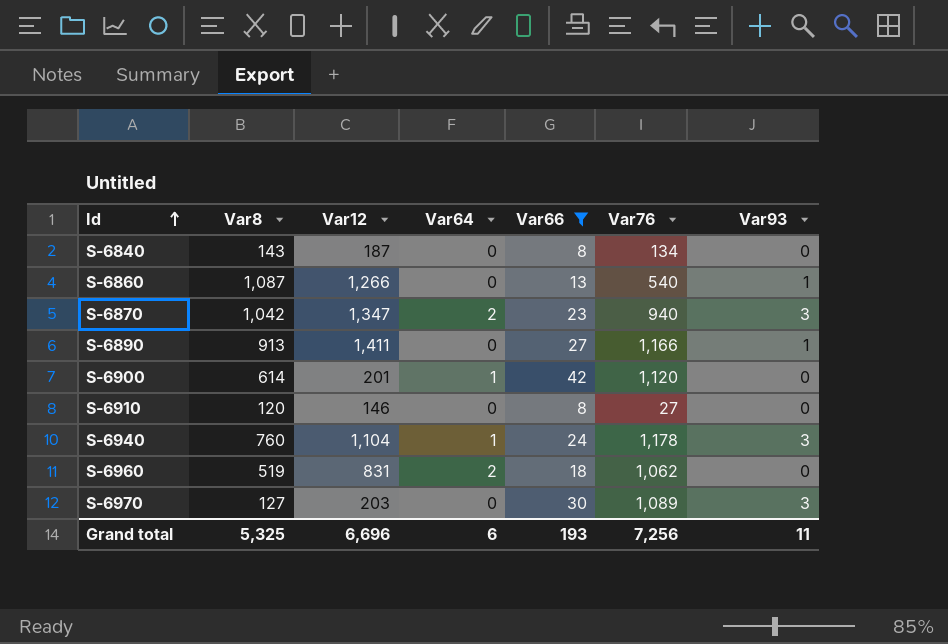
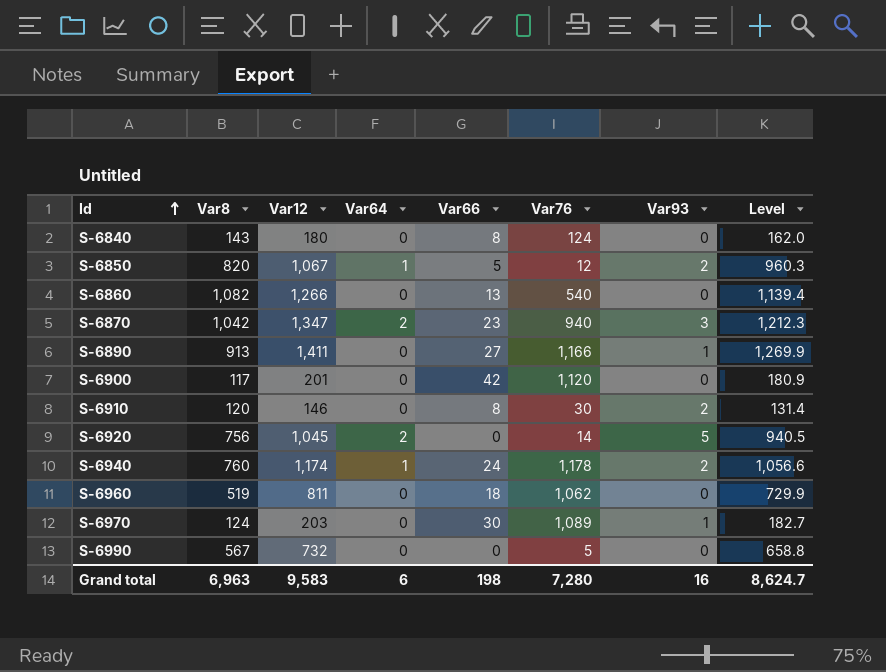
filter: Var66 >= 8 -> none
column Level | formula: none -> [Var12] * 0.9
S-6840 | Var12: 187 -> 180
S-6840 | Var76: 134 -> 124
S-6860 | Var8: 1,087 -> 1,082
S-6860 | Var93: 1 -> 0
S-6900 | Var8: 614 -> 117
S-6900 | Var64: 1 -> 0
S-6910 | Var76: 27 -> 30
S-6910 | Var93: 0 -> 2
S-6940 | Var12: 1,104 -> 1,174
S-6940 | Var93: 3 -> 2
S-6960 | Var12: 831 -> 811
S-6960 | Var64: 2 -> 0
S-6970 | Var8: 127 -> 124
S-6970 | Var93: 3 -> 1
Grand total | Var8: 5,325 -> 6,963
Grand total | Var12: 6,696 -> 9,583
Grand total | Var66: 193 -> 198
Grand total | Var76: 7,256 -> 7,280
Grand total | Var93: 11 -> 16

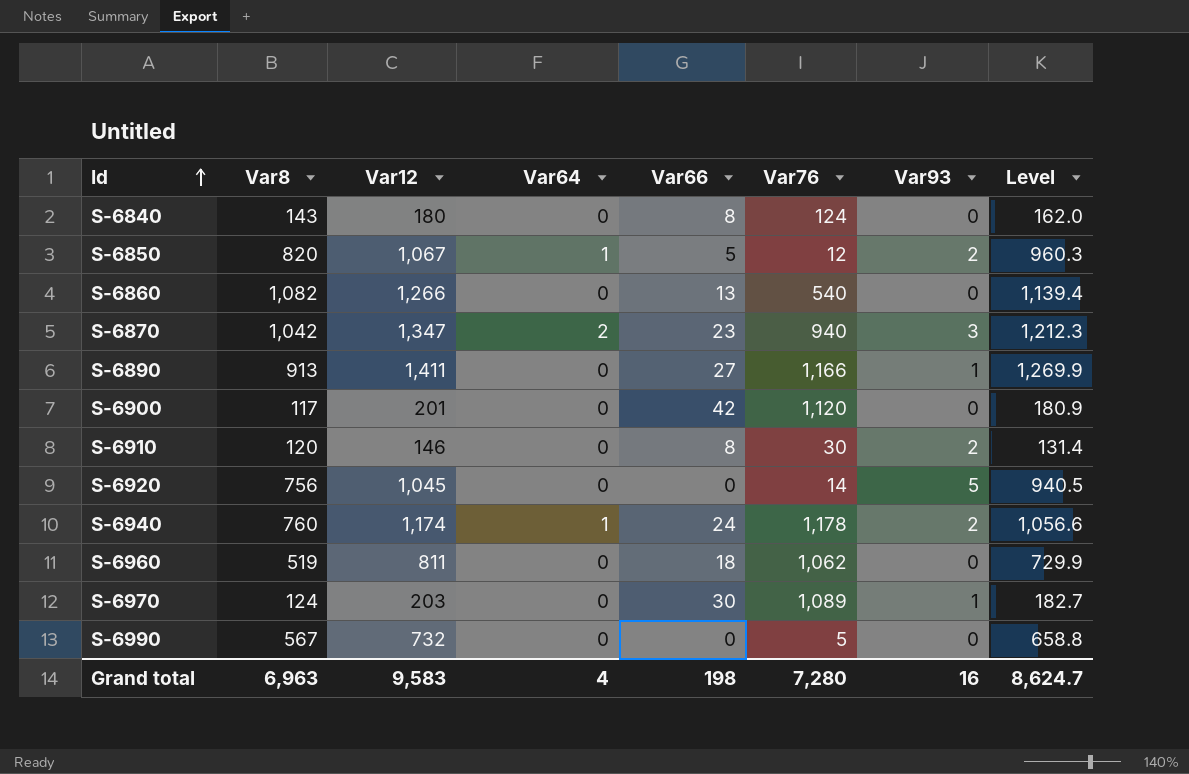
S-6920 | Var64: 2 -> 0
Grand total | Var64: 6 -> 4

